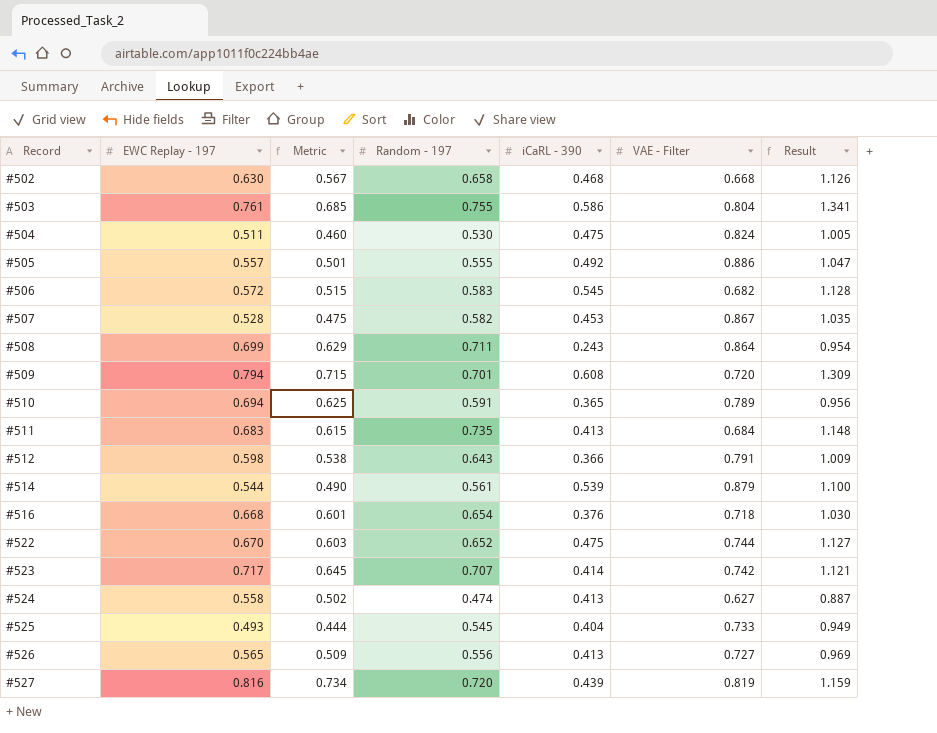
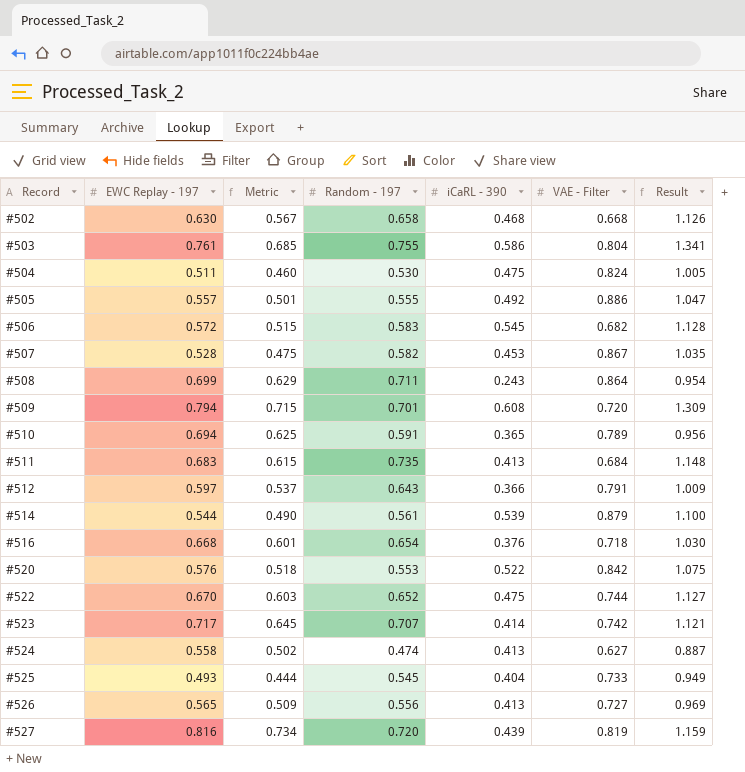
#512 | EWC Replay - 197: 0.598 -> 0.597
#512 | Metric: 0.538 -> 0.537
row #520: none -> 0.576 | 0.518 | 0.553 | 0.522 | 0.842 | 1.075

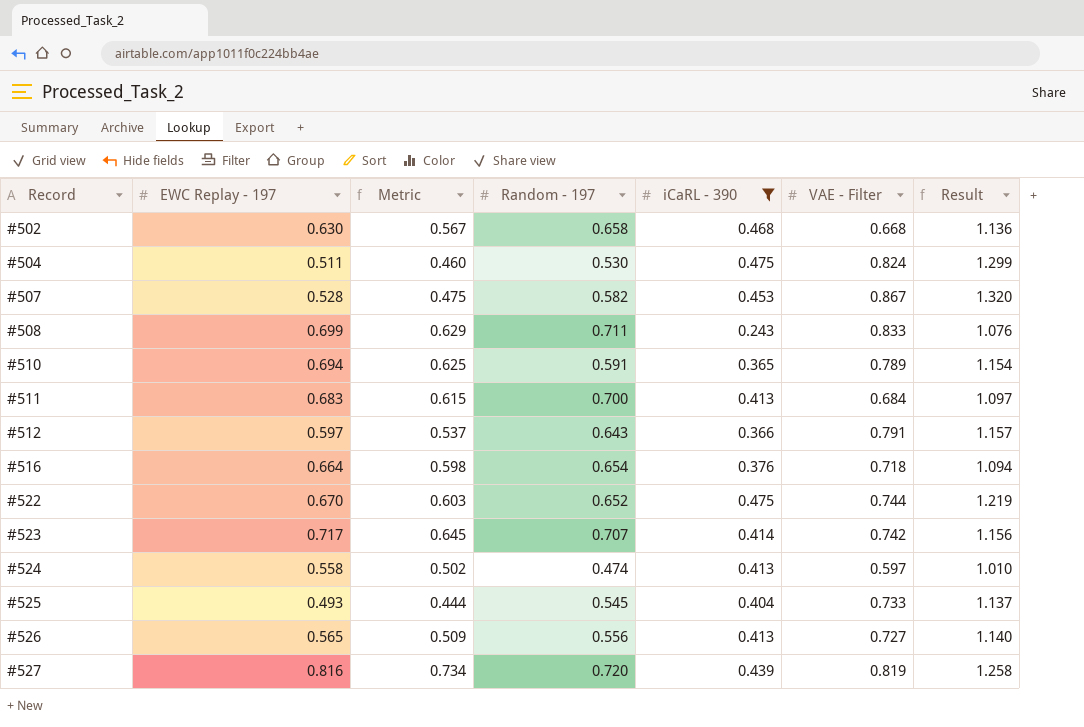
filter: none -> iCaRL - 390 <= 0.475
column Result | formula: [Random - 197] + [iCaRL - 390] -> [iCaRL - 390] + [VAE - Filter]
#508 | VAE - Filter: 0.864 -> 0.833
#511 | Random - 197: 0.735 -> 0.700
#516 | EWC Replay - 197: 0.668 -> 0.664
#516 | Metric: 0.601 -> 0.598
#524 | VAE - Filter: 0.627 -> 0.597

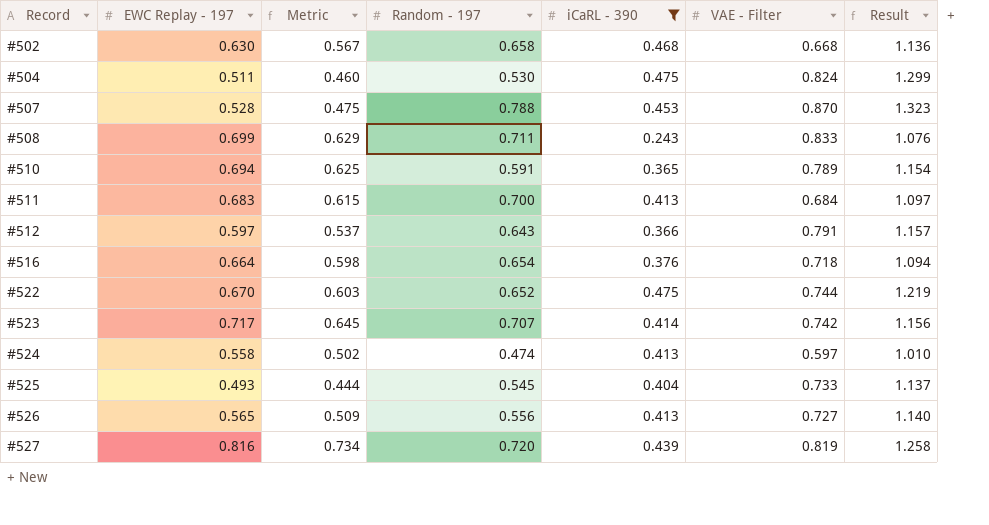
#507 | Random - 197: 0.582 -> 0.788
#507 | VAE - Filter: 0.867 -> 0.870
#507 | Result: 1.320 -> 1.323

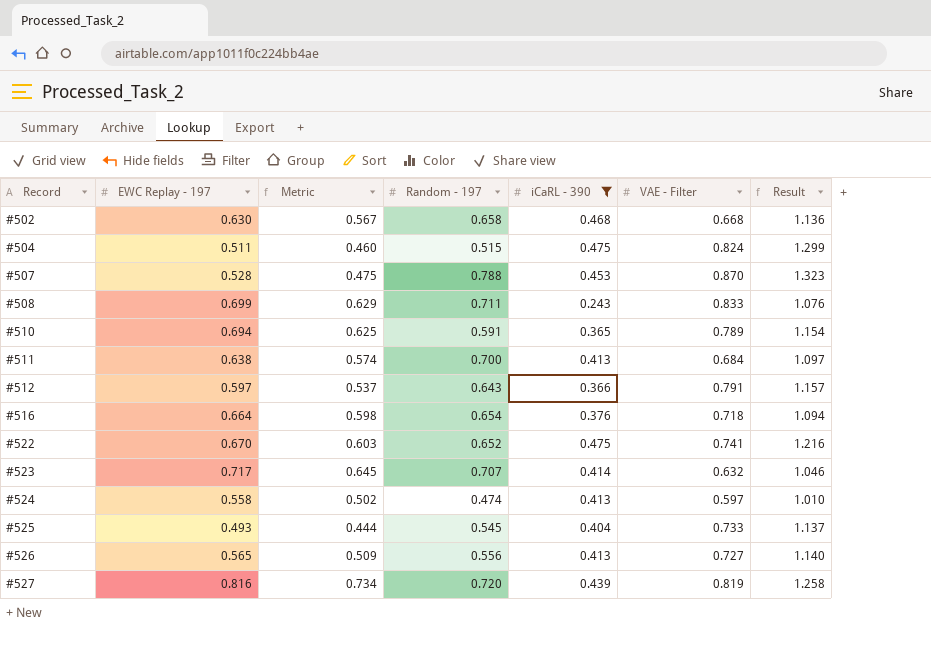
#504 | Random - 197: 0.530 -> 0.515
#511 | EWC Replay - 197: 0.683 -> 0.638
#511 | Metric: 0.615 -> 0.574
#522 | VAE - Filter: 0.744 -> 0.741
#522 | Result: 1.219 -> 1.216
#523 | VAE - Filter: 0.742 -> 0.632
#523 | Result: 1.156 -> 1.046

